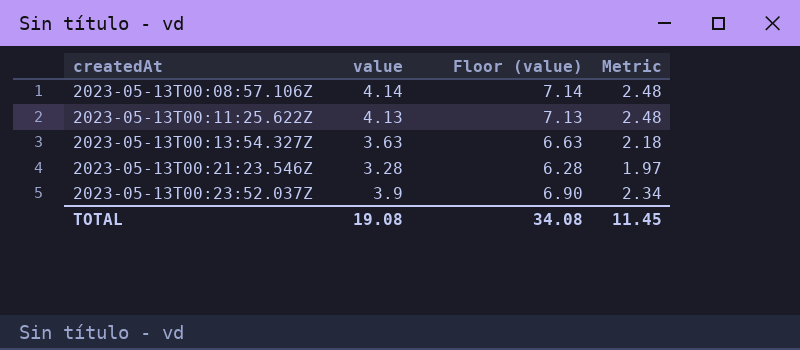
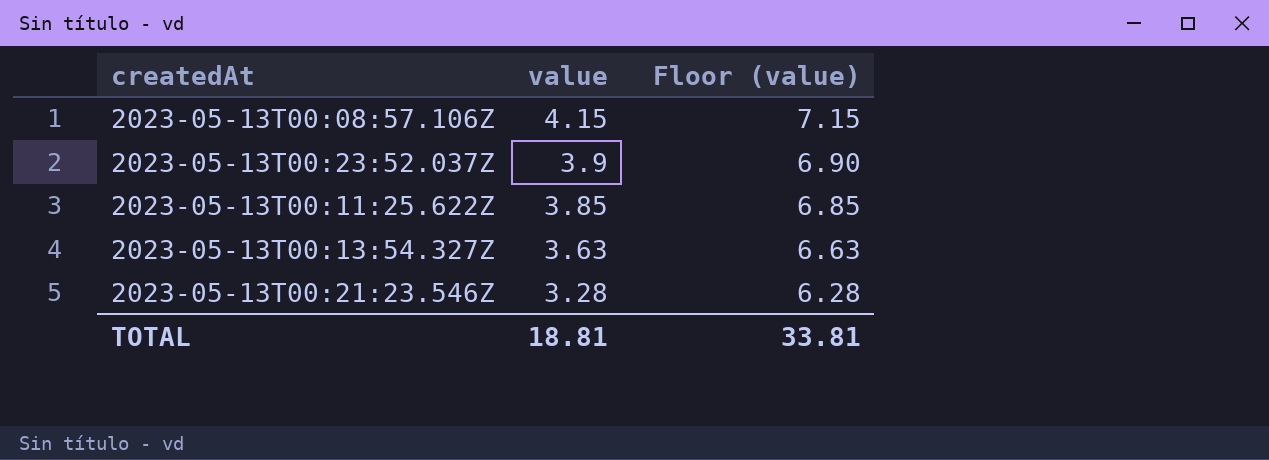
row order: createdAt ascending -> value descending
column Metric | formula: [value] * 0.6 -> none
2023-05-13T00:08:57.106Z | value: 4.14 -> 4.15
2023-05-13T00:08:57.106Z | Floor (value): 7.14 -> 7.15
2023-05-13T00:11:25.622Z | value: 4.13 -> 3.85
2023-05-13T00:11:25.622Z | Floor (value): 7.13 -> 6.85
TOTAL | value: 19.08 -> 18.81
TOTAL | Floor (value): 34.08 -> 33.81

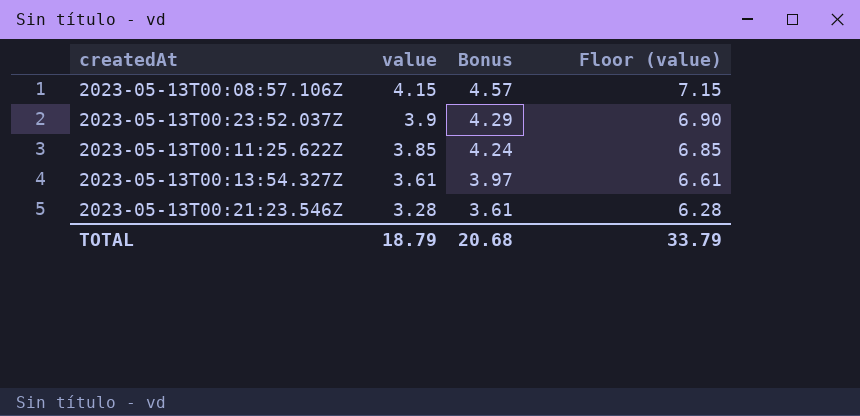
column Bonus | formula: none -> [value] * 1.1
2023-05-13T00:13:54.327Z | value: 3.63 -> 3.61
2023-05-13T00:13:54.327Z | Floor (value): 6.63 -> 6.61
TOTAL | value: 18.81 -> 18.79
TOTAL | Floor (value): 33.81 -> 33.79

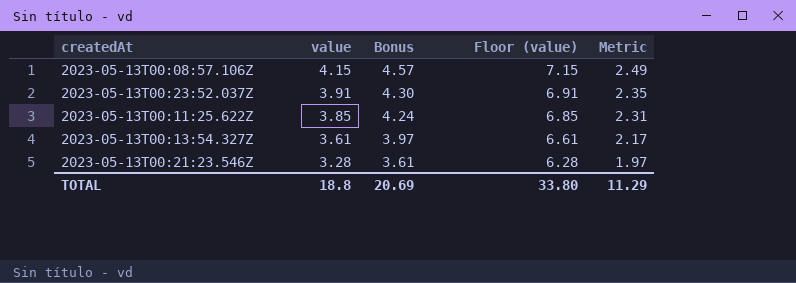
column Metric | formula: none -> [value] * 0.6
2023-05-13T00:23:52.037Z | value: 3.9 -> 3.91
2023-05-13T00:23:52.037Z | Bonus: 4.29 -> 4.30
2023-05-13T00:23:52.037Z | Floor (value): 6.90 -> 6.91
TOTAL | value: 18.79 -> 18.8
TOTAL | Bonus: 20.68 -> 20.69
TOTAL | Floor (value): 33.79 -> 33.80

